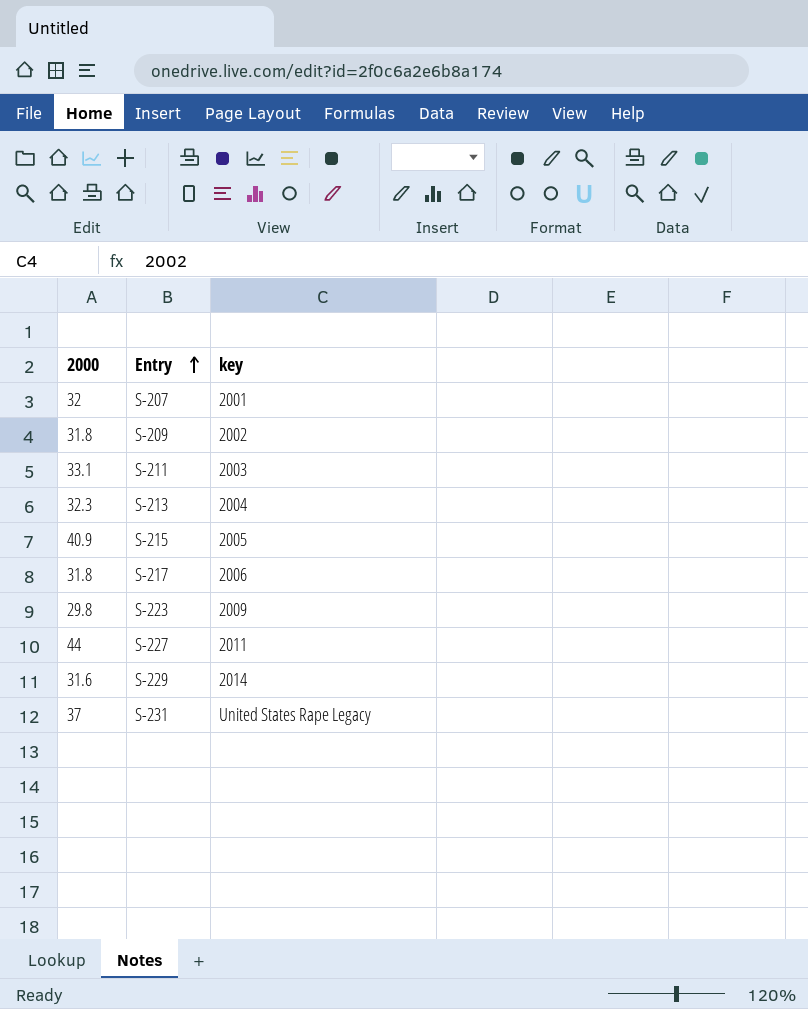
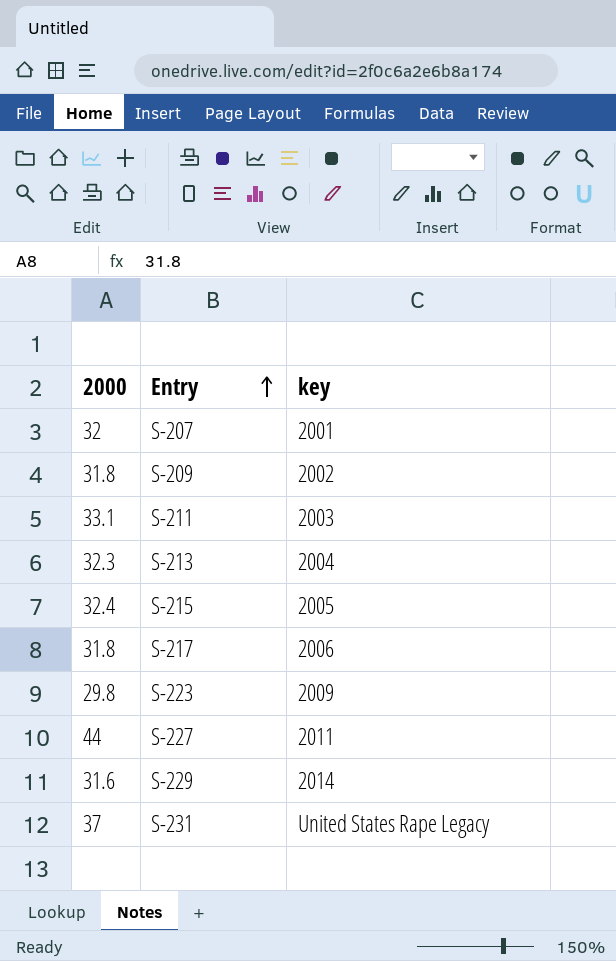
S-215 | 2000: 40.9 -> 32.4

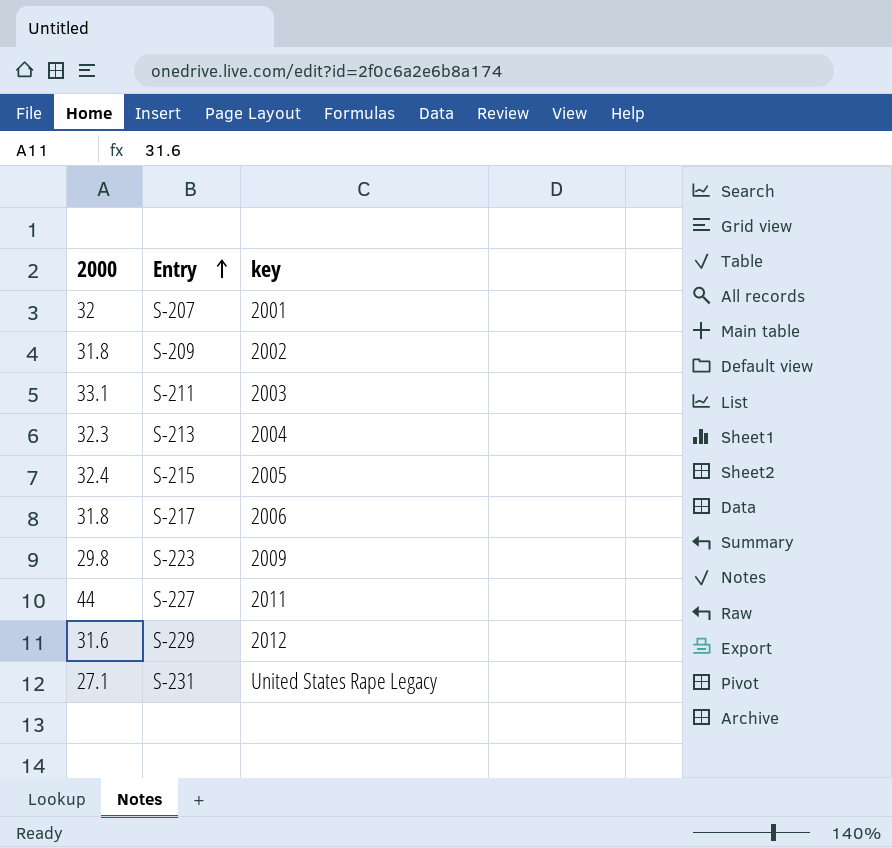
S-229 | key: 2014 -> 2012
S-231 | 2000: 37 -> 27.1

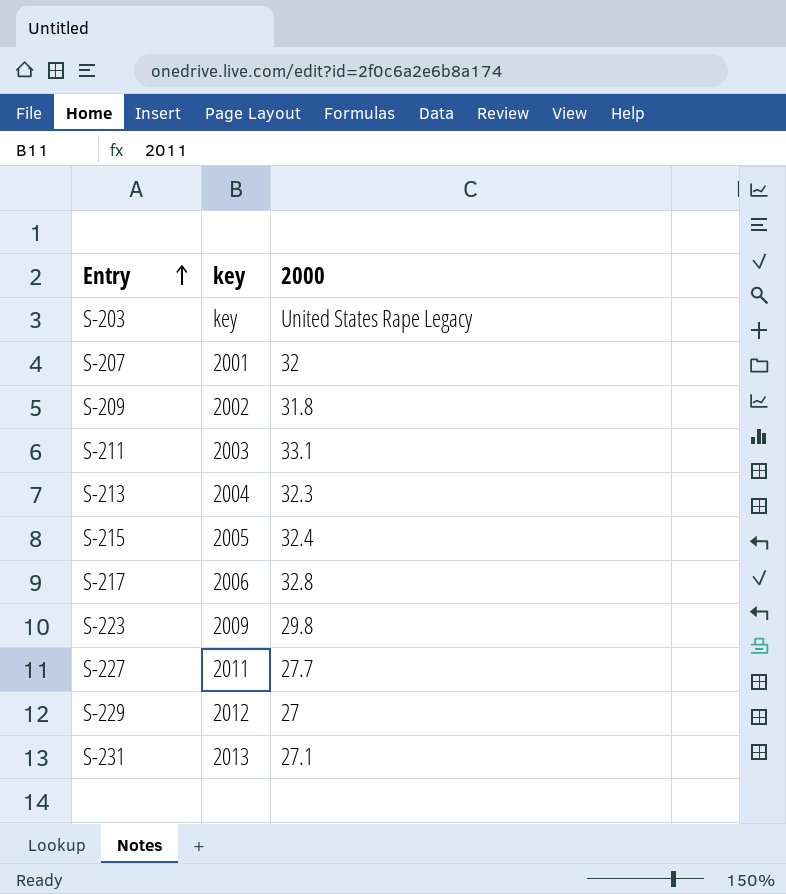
column 2000 | position: 1 -> 3
row S-203: none -> key | United States Rape Legacy
S-217 | 2000: 31.8 -> 32.8
S-227 | 2000: 44 -> 27.7
S-229 | 2000: 31.6 -> 27
S-231 | key: United States Rape Legacy -> 2013

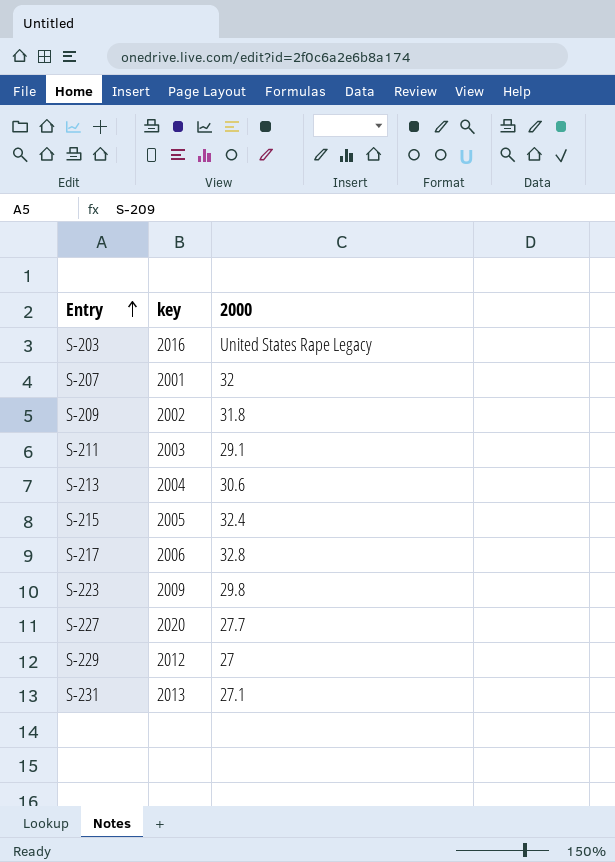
S-203 | key: key -> 2016
S-211 | 2000: 33.1 -> 29.1
S-213 | 2000: 32.3 -> 30.6
S-227 | key: 2011 -> 2020

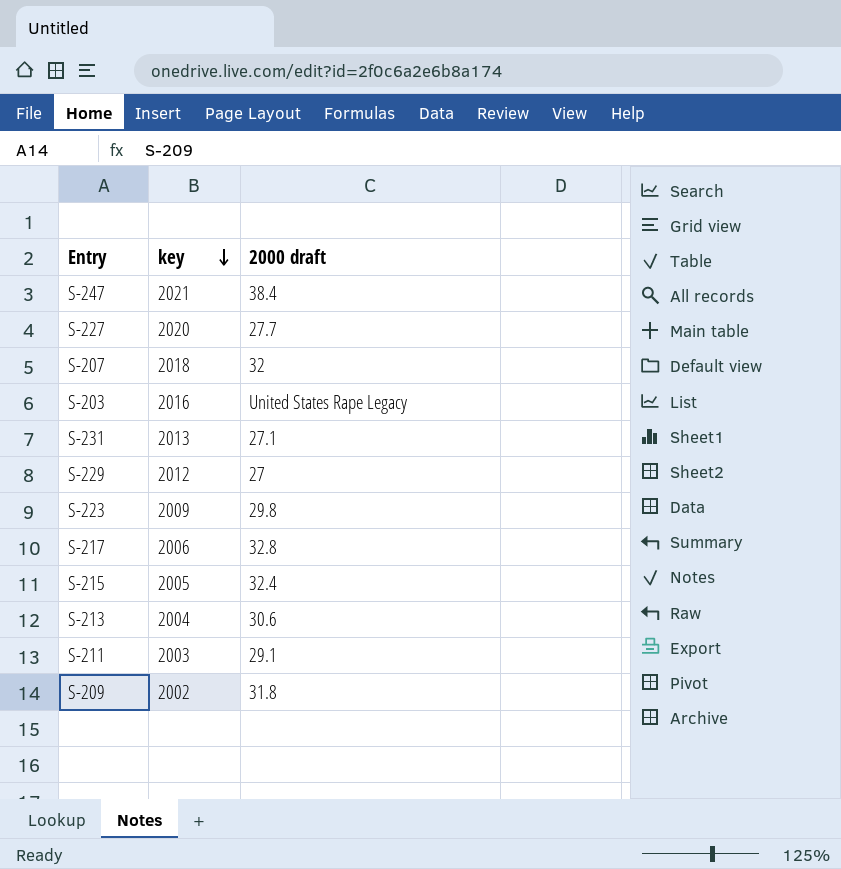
row order: Entry ascending -> key descending
column name: 2000 -> 2000 draft
row S-247: none -> 2021 | 38.4
S-207 | key: 2001 -> 2018

